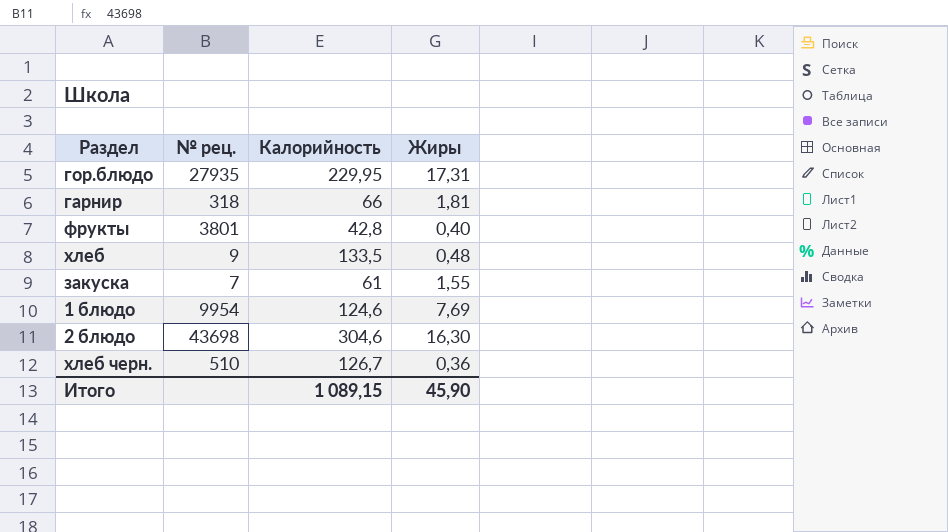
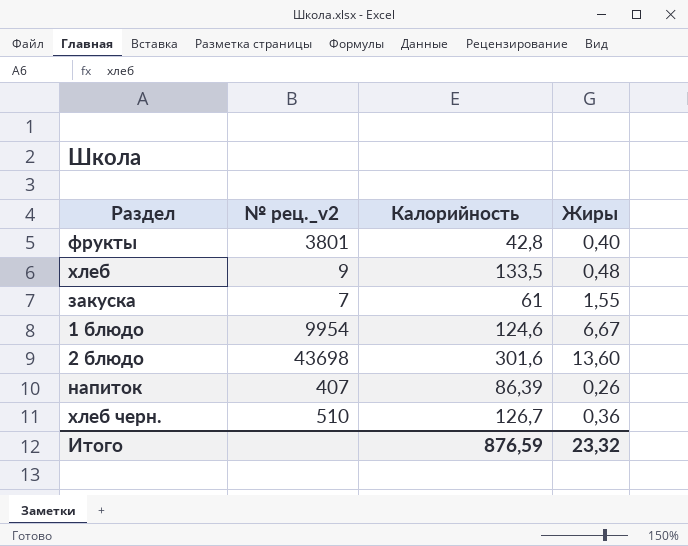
column name: № рец. -> № рец._v2
row гор.блюдо: 27935 | 229,95 | 17,31 -> none
row гарнир: 318 | 66 | 1,81 -> none
1 блюдо | Жиры: 7,69 -> 6,67
2 блюдо | Калорийность: 304,6 -> 301,6
2 блюдо | Жиры: 16,30 -> 13,60
row напиток: none -> 407 | 86,39 | 0,26
Итого | Калорийность: 1 089,15 -> 876,59
Итого | Жиры: 45,90 -> 23,32

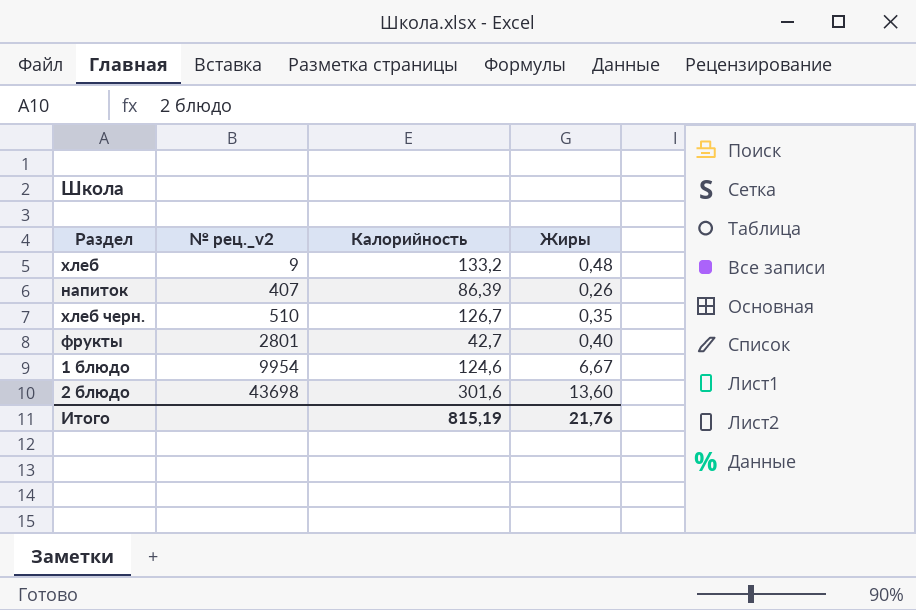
row order: none -> № рец._v2 ascending
row закуска: 7 | 61 | 1,55 -> none
хлеб | Калорийность: 133,5 -> 133,2
хлеб черн. | Жиры: 0,36 -> 0,35
фрукты | № рец._v2: 3801 -> 2801
фрукты | Калорийность: 42,8 -> 42,7
Итого | Калорийность: 876,59 -> 815,19
Итого | Жиры: 23,32 -> 21,76

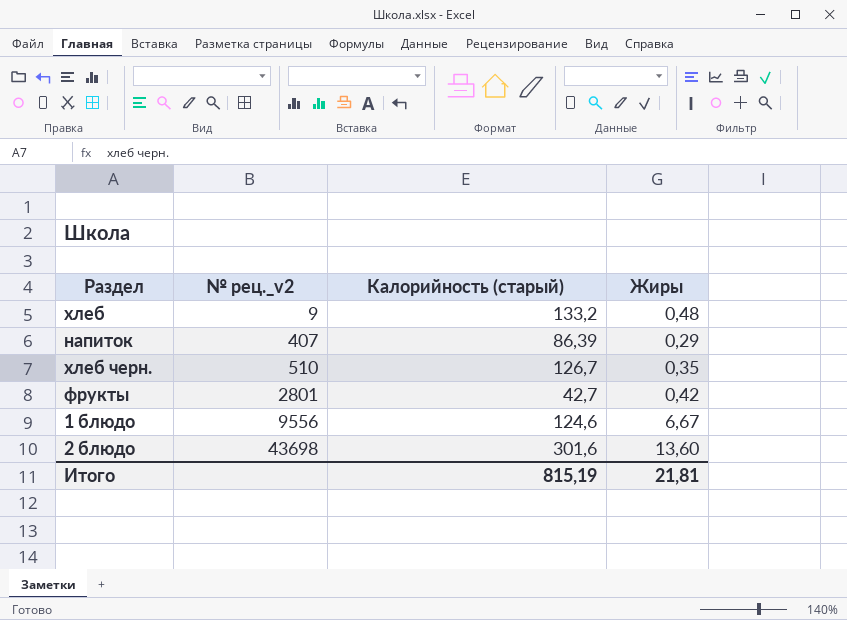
column name: Калорийность -> Калорийность (старый)
напиток | Жиры: 0,26 -> 0,29
фрукты | Жиры: 0,40 -> 0,42
1 блюдо | № рец._v2: 9954 -> 9556
Итого | Жиры: 21,76 -> 21,81

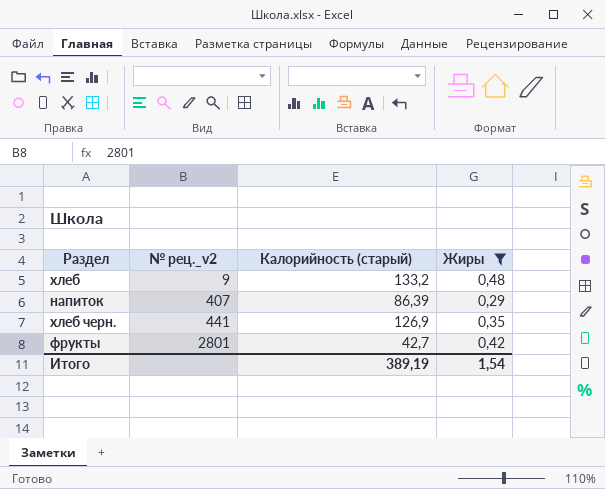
filter: none -> Жиры <= 0,48
хлеб черн. | № рец._v2: 510 -> 441
хлеб черн. | Калорийность (старый): 126,7 -> 126,9
Итого | Калорийность (старый): 815,19 -> 389,19
Итого | Жиры: 21,81 -> 1,54

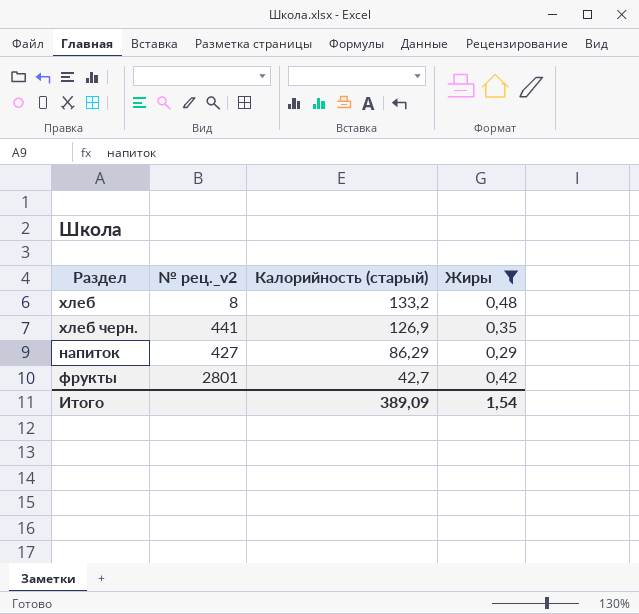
row order: № рец._v2 ascending -> Калорийность (старый) descending
хлеб | № рец._v2: 9 -> 8
напиток | № рец._v2: 407 -> 427
напиток | Калорийность (старый): 86,39 -> 86,29
Итого | Калорийность (старый): 389,19 -> 389,09

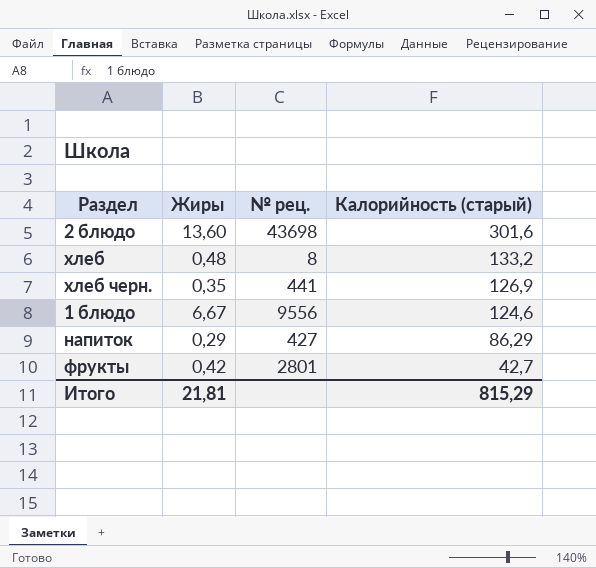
filter: Жиры <= 0,48 -> none
column Жиры | position: 4 -> 2
column name: № рец._v2 -> № рец.
Итого | Жиры: 1,54 -> 21,81
Итого | Калорийность (старый): 389,09 -> 815,29

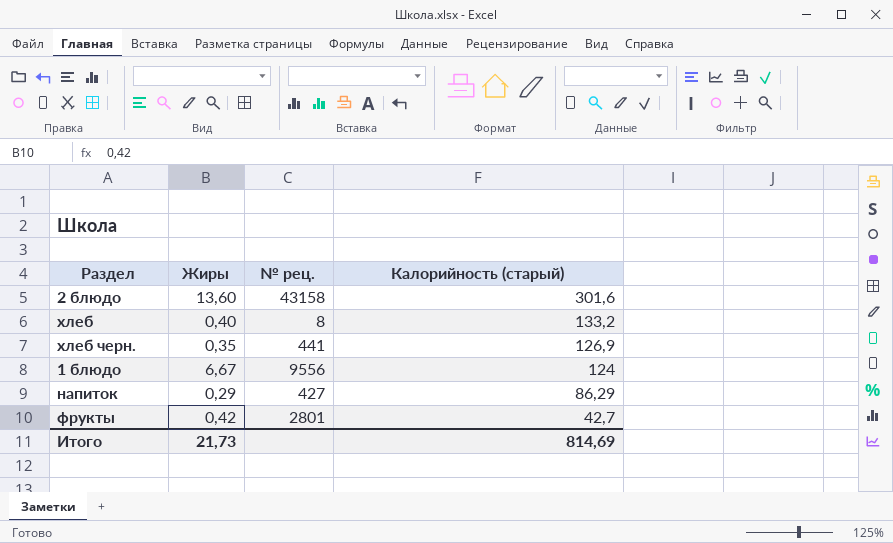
2 блюдо | № рец.: 43698 -> 43158
хлеб | Жиры: 0,48 -> 0,40
1 блюдо | Калорийность (старый): 124,6 -> 124
Итого | Жиры: 21,81 -> 21,73
Итого | Калорийность (старый): 815,29 -> 814,69

